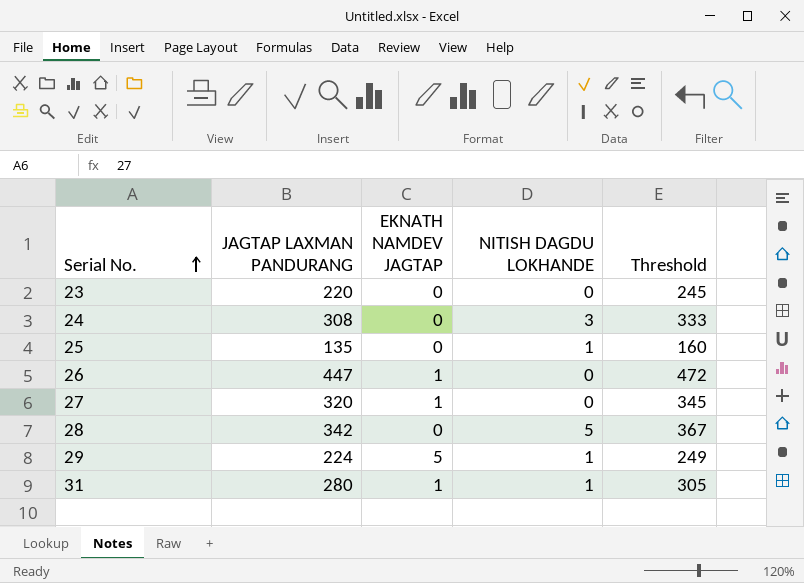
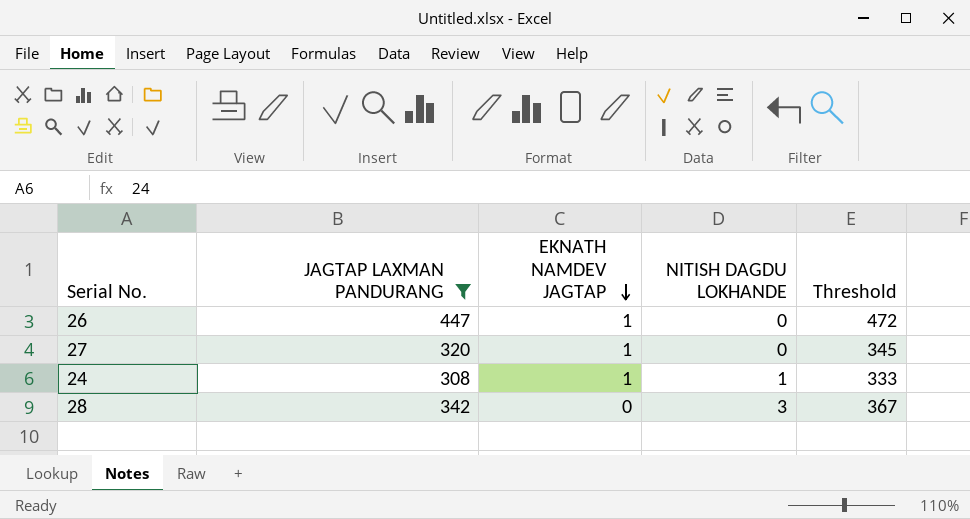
filter: none -> JAGTAP LAXMAN PANDURANG >= 308
row order: Serial No. ascending -> EKNATH NAMDEV JAGTAP descending
24 | EKNATH NAMDEV JAGTAP: 0 -> 1
24 | NITISH DAGDU LOKHANDE: 3 -> 1
28 | NITISH DAGDU LOKHANDE: 5 -> 3

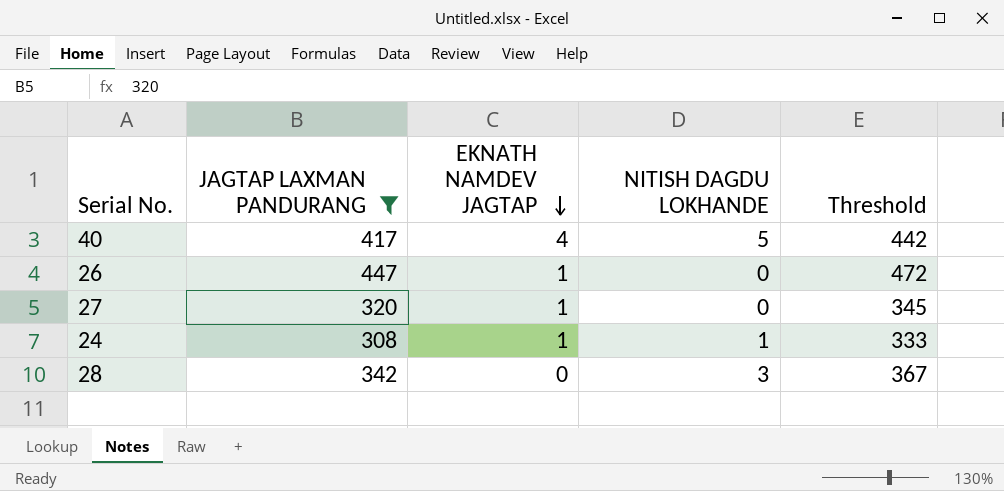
row 40: none -> 417 | 4 | 5 | 442

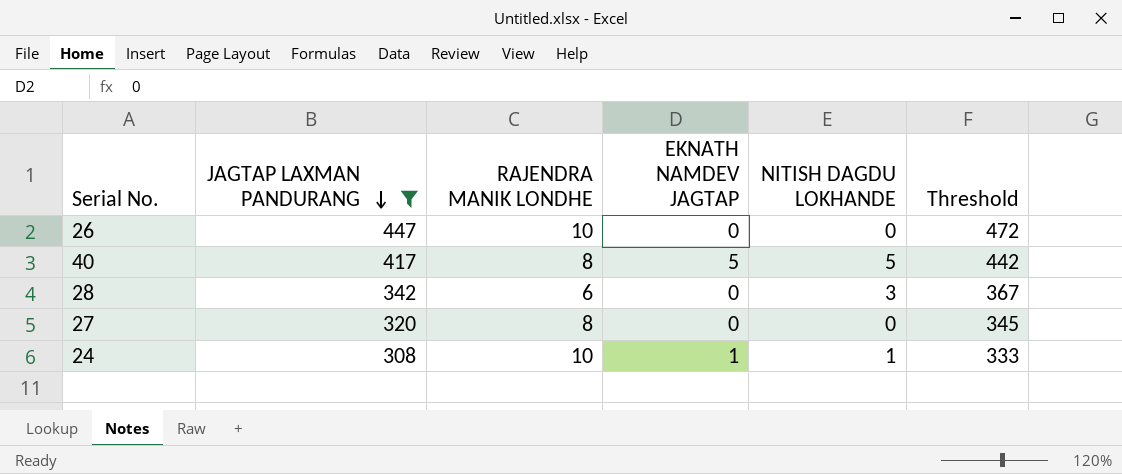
row order: EKNATH NAMDEV JAGTAP descending -> JAGTAP LAXMAN PANDURANG descending
column RAJENDRA MANIK LONDHE | position: none -> 3
26 | EKNATH NAMDEV JAGTAP: 1 -> 0
40 | EKNATH NAMDEV JAGTAP: 4 -> 5
27 | EKNATH NAMDEV JAGTAP: 1 -> 0

